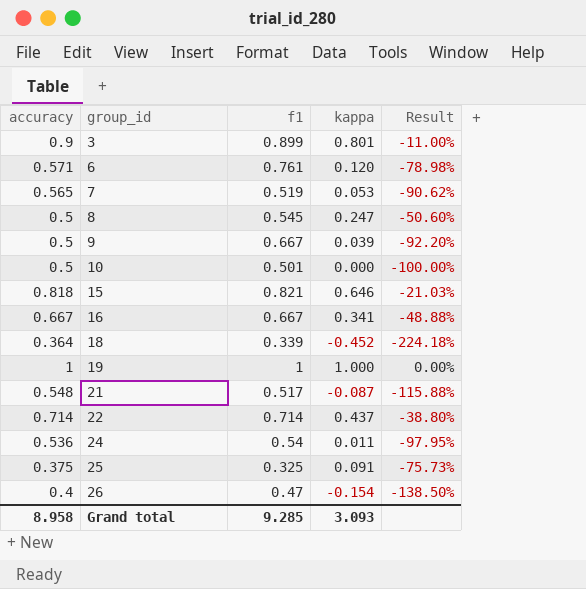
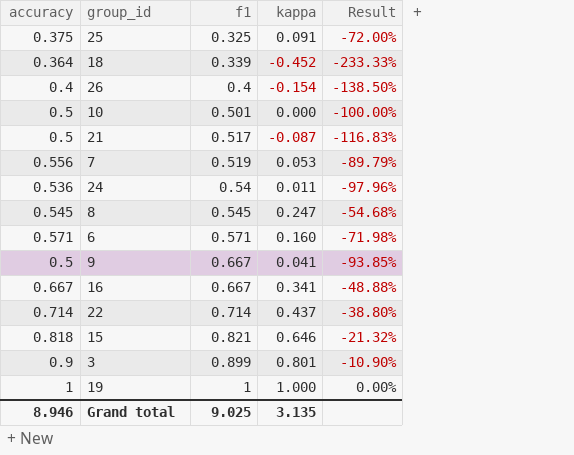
row order: group_id ascending -> f1 ascending
column Result | formula: ([kappa] - [accuracy]) / [accuracy] -> ([kappa] - [f1]) / [f1]
26 | f1: 0.47 -> 0.4
21 | accuracy: 0.548 -> 0.5
7 | accuracy: 0.565 -> 0.556
8 | accuracy: 0.5 -> 0.545
6 | f1: 0.761 -> 0.571
6 | kappa: 0.120 -> 0.160
9 | kappa: 0.039 -> 0.041
Grand total | accuracy: 8.958 -> 8.946
Grand total | f1: 9.285 -> 9.025
Grand total | kappa: 3.093 -> 3.135

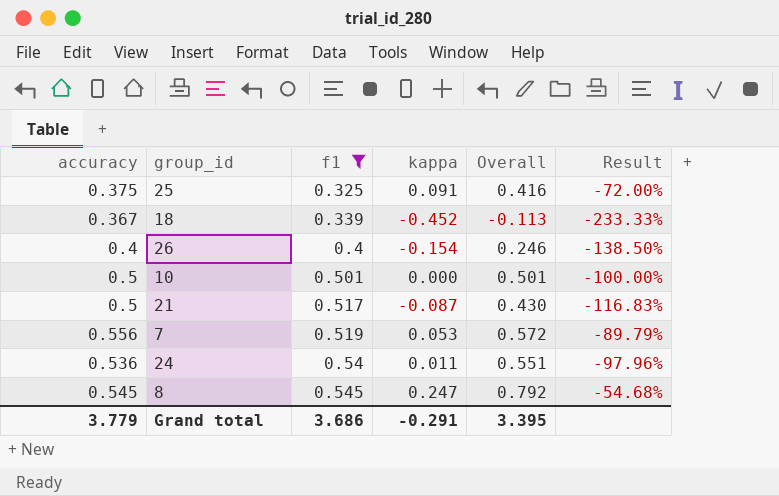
filter: none -> f1 <= 0.545
column Overall | formula: none -> [f1] + [kappa]
18 | accuracy: 0.364 -> 0.367
Grand total | accuracy: 8.946 -> 3.779
Grand total | f1: 9.025 -> 3.686
Grand total | kappa: 3.135 -> -0.291

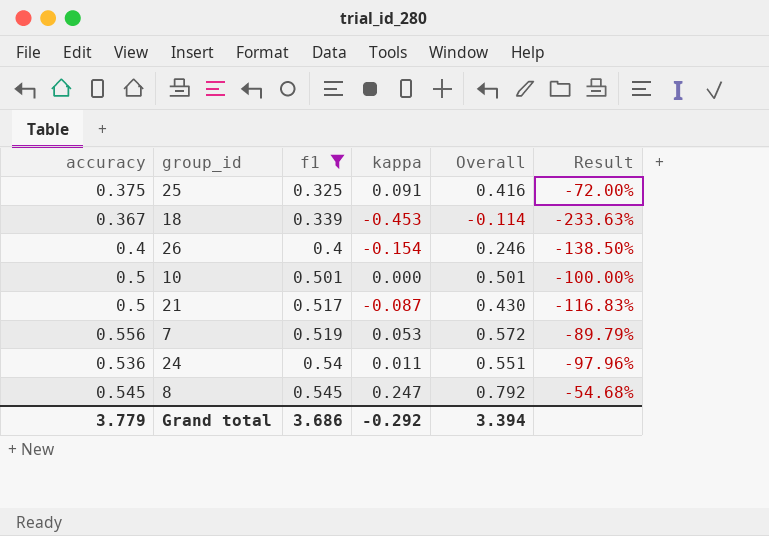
18 | kappa: -0.452 -> -0.453
18 | Overall: -0.113 -> -0.114
18 | Result: -233.33% -> -233.63%
Grand total | kappa: -0.291 -> -0.292
Grand total | Overall: 3.395 -> 3.394

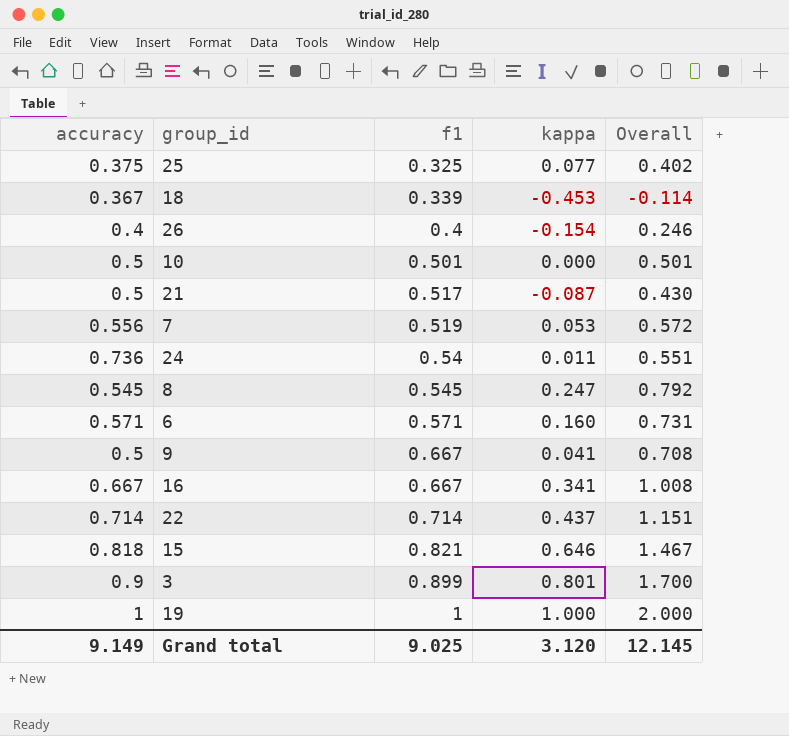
filter: f1 <= 0.545 -> none
column Result | formula: ([kappa] - [f1]) / [f1] -> none
25 | kappa: 0.091 -> 0.077
25 | Overall: 0.416 -> 0.402
24 | accuracy: 0.536 -> 0.736
Grand total | accuracy: 3.779 -> 9.149
Grand total | f1: 3.686 -> 9.025
Grand total | kappa: -0.292 -> 3.120
Grand total | Overall: 3.394 -> 12.145

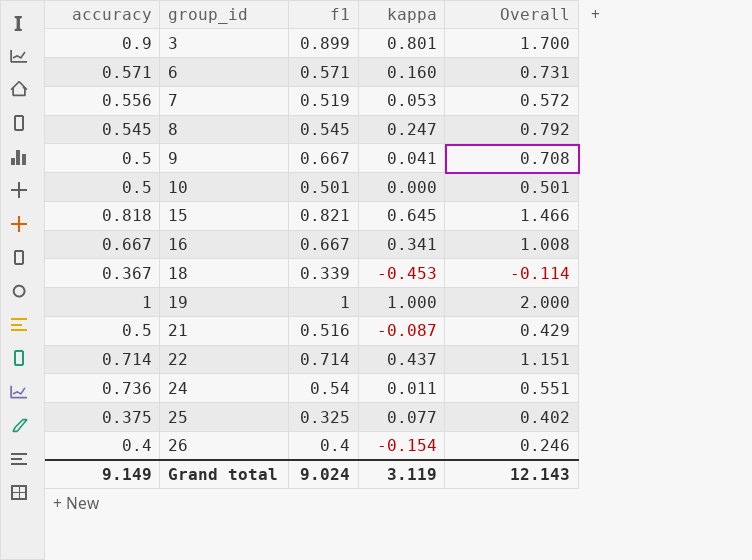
row order: f1 ascending -> group_id ascending
15 | kappa: 0.646 -> 0.645
15 | Overall: 1.467 -> 1.466
21 | f1: 0.517 -> 0.516
21 | Overall: 0.430 -> 0.429
Grand total | f1: 9.025 -> 9.024
Grand total | kappa: 3.120 -> 3.119
Grand total | Overall: 12.145 -> 12.143

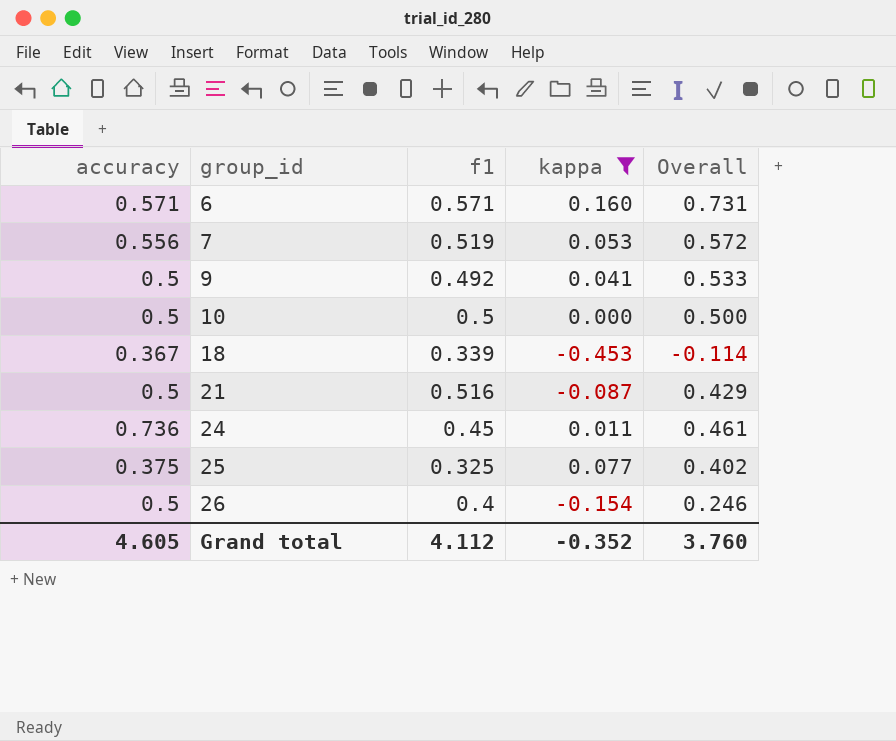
filter: none -> kappa <= 0.160
9 | f1: 0.667 -> 0.492
9 | Overall: 0.708 -> 0.533
10 | f1: 0.501 -> 0.5
10 | Overall: 0.501 -> 0.500
24 | f1: 0.54 -> 0.45
24 | Overall: 0.551 -> 0.461
26 | accuracy: 0.4 -> 0.5
Grand total | accuracy: 9.149 -> 4.605
Grand total | f1: 9.024 -> 4.112
Grand total | kappa: 3.119 -> -0.352
Grand total | Overall: 12.143 -> 3.760

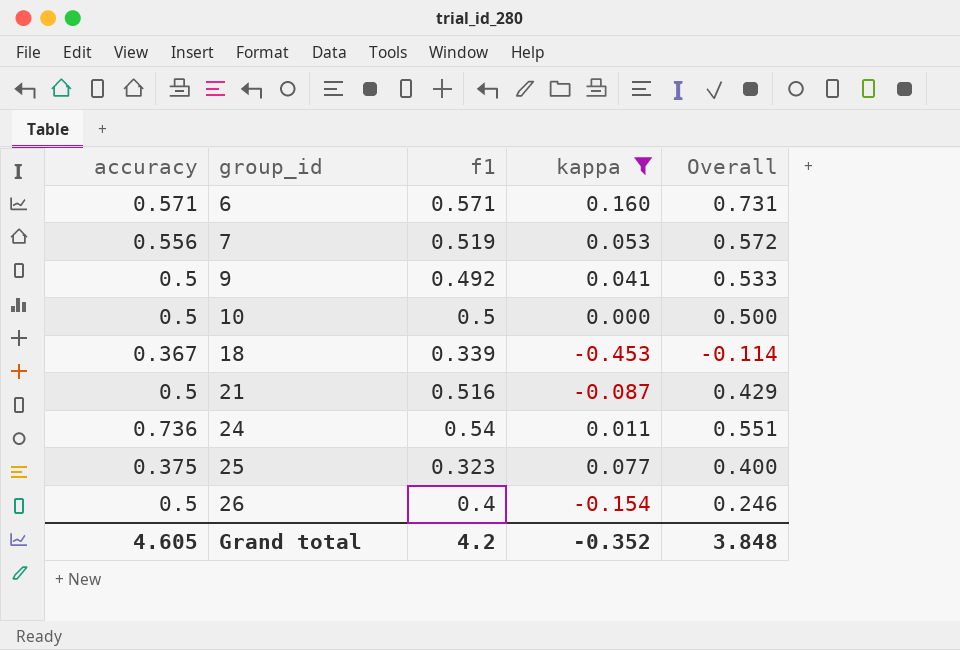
24 | f1: 0.45 -> 0.54
24 | Overall: 0.461 -> 0.551
25 | f1: 0.325 -> 0.323
25 | Overall: 0.402 -> 0.400
Grand total | f1: 4.112 -> 4.2
Grand total | Overall: 3.760 -> 3.848

